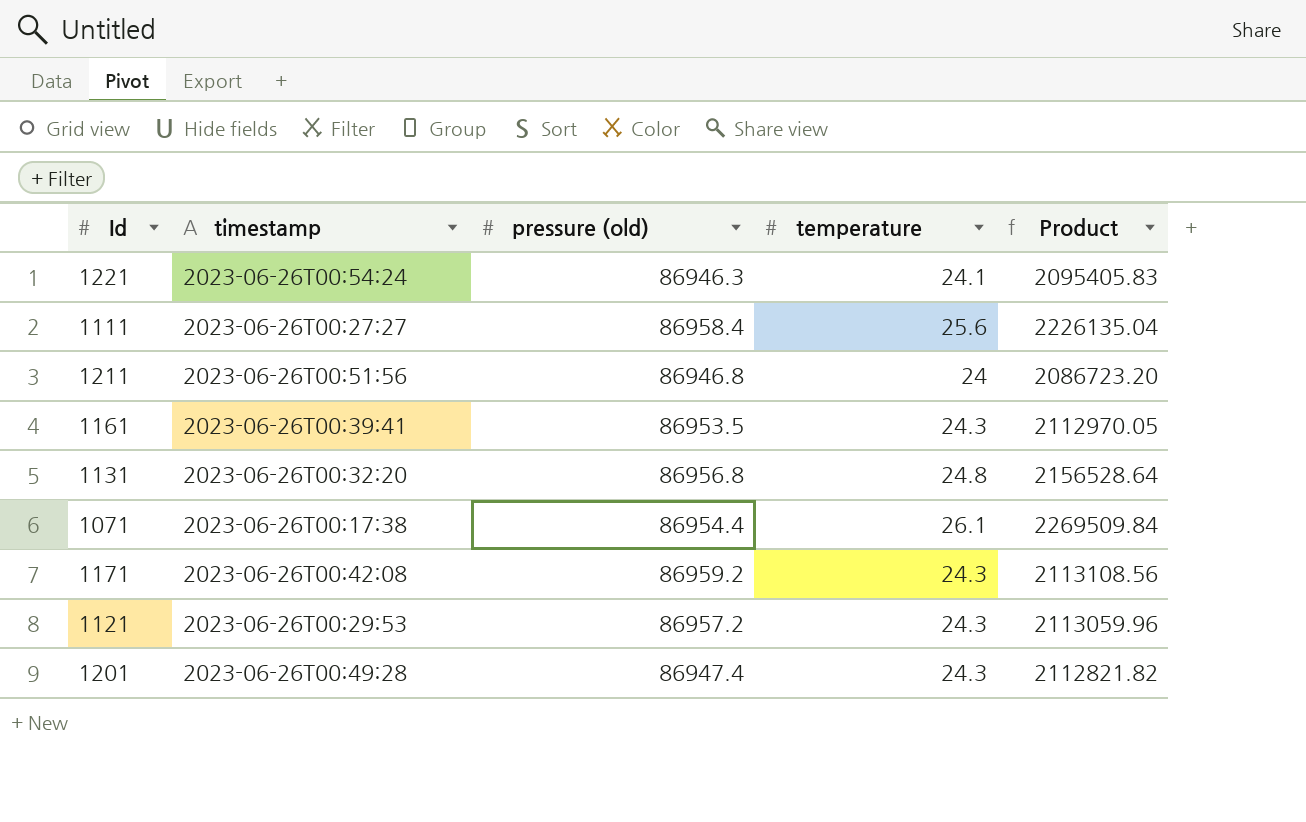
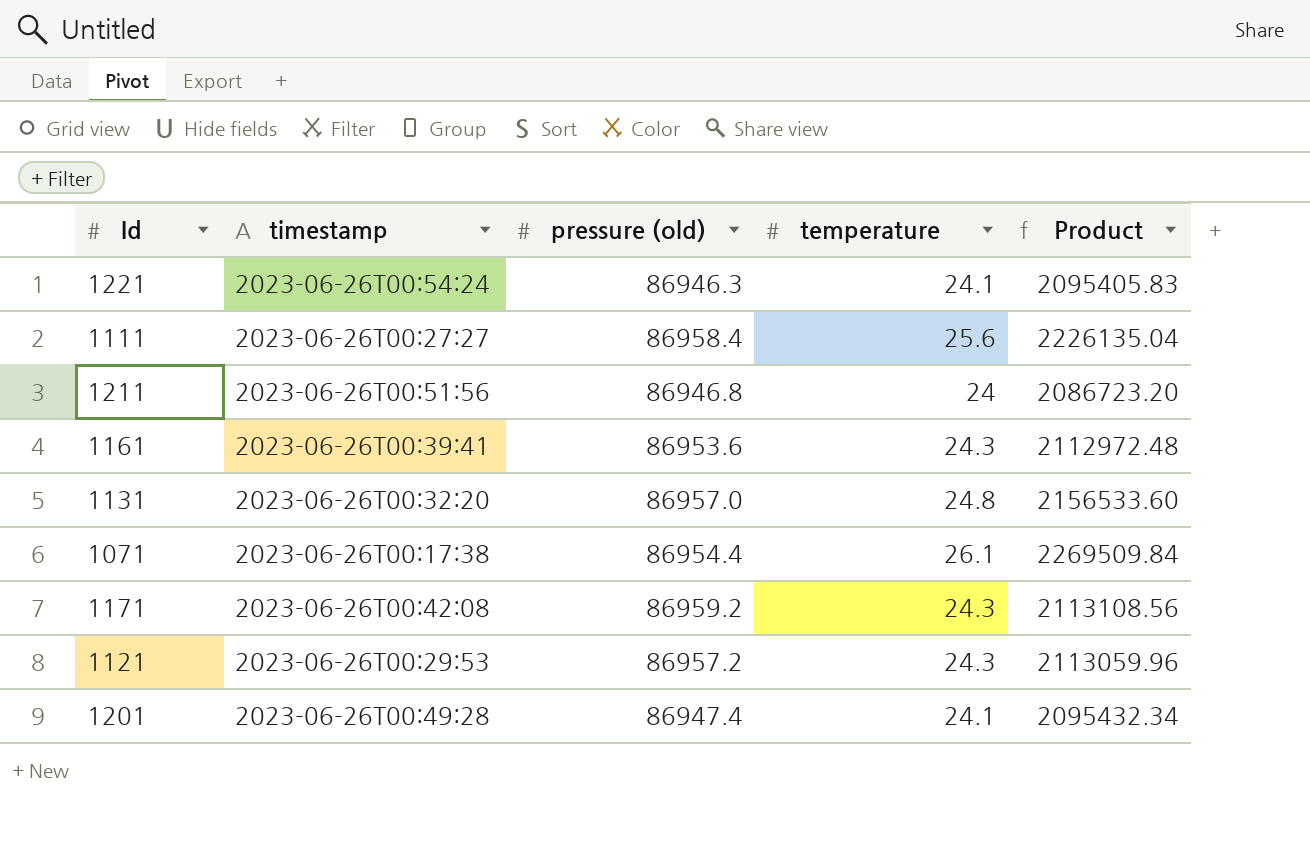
1161 | pressure (old): 86953.5 -> 86953.6
1161 | Product: 2112970.05 -> 2112972.48
1131 | pressure (old): 86956.8 -> 86957.0
1131 | Product: 2156528.64 -> 2156533.60
1201 | temperature: 24.3 -> 24.1
1201 | Product: 2112821.82 -> 2095432.34

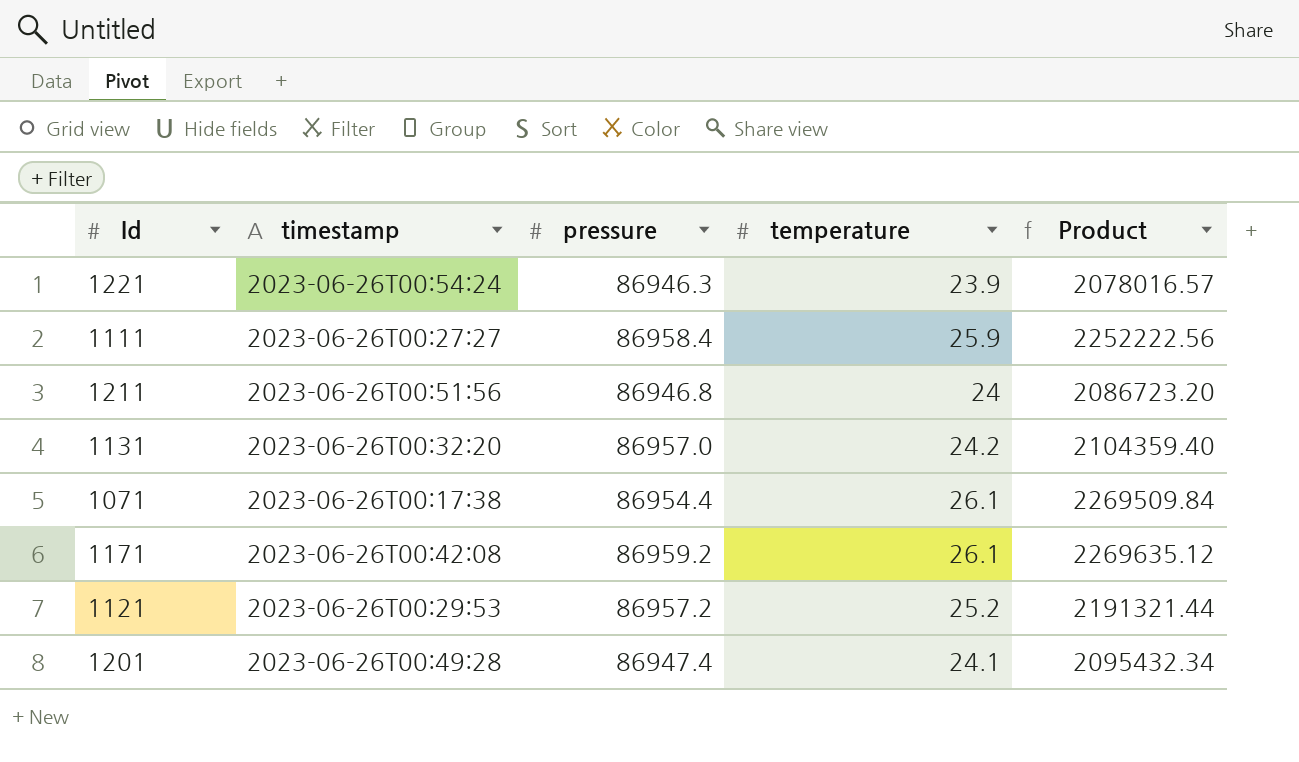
column name: pressure (old) -> pressure
row 1161: 2023-06-26T00:39:41 | 86953.6 | 24.3 | 2112972.48 -> none
1221 | temperature: 24.1 -> 23.9
1221 | Product: 2095405.83 -> 2078016.57
1111 | temperature: 25.6 -> 25.9
1111 | Product: 2226135.04 -> 2252222.56
1131 | temperature: 24.8 -> 24.2
1131 | Product: 2156533.60 -> 2104359.40
1171 | temperature: 24.3 -> 26.1
1171 | Product: 2113108.56 -> 2269635.12
1121 | temperature: 24.3 -> 25.2
1121 | Product: 2113059.96 -> 2191321.44

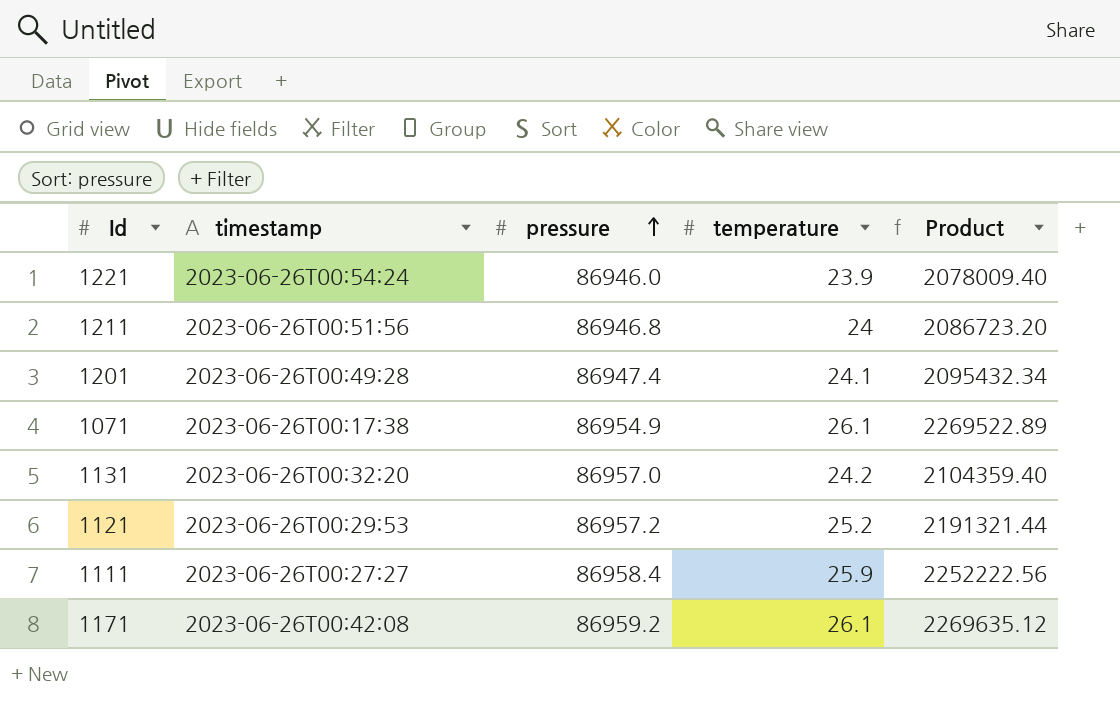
row order: none -> pressure ascending
1221 | pressure: 86946.3 -> 86946.0
1221 | Product: 2078016.57 -> 2078009.40
1071 | pressure: 86954.4 -> 86954.9
1071 | Product: 2269509.84 -> 2269522.89

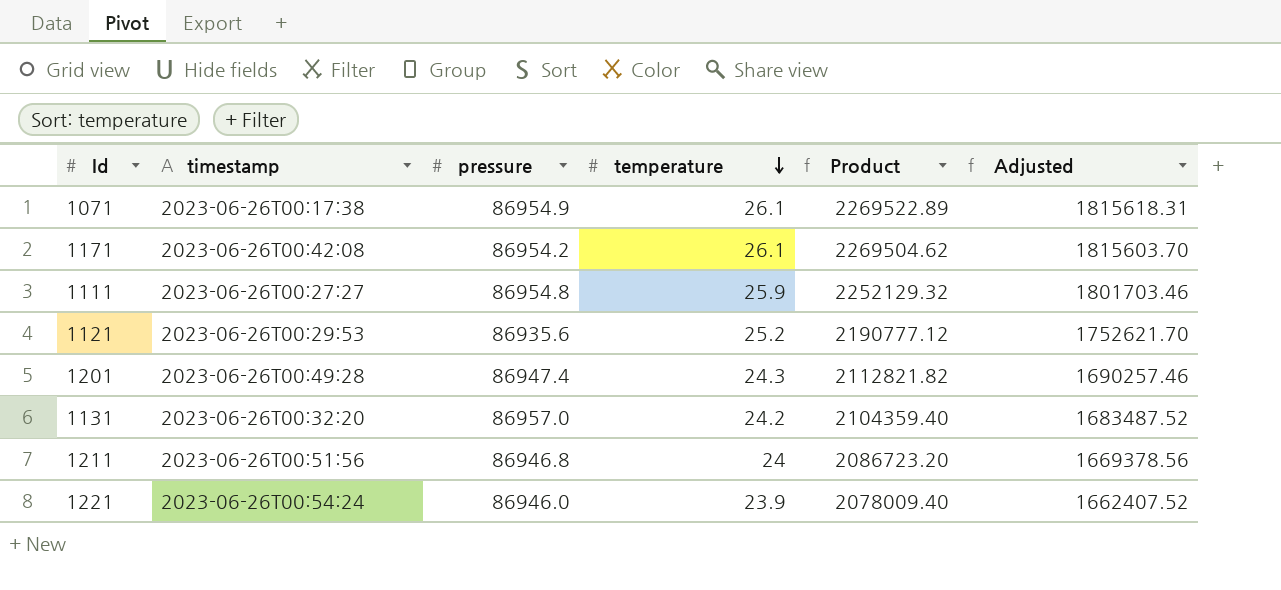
row order: pressure ascending -> temperature descending
column Adjusted | formula: none -> [Product] * 0.8
1171 | pressure: 86959.2 -> 86954.2
1171 | Product: 2269635.12 -> 2269504.62
1111 | pressure: 86958.4 -> 86954.8
1111 | Product: 2252222.56 -> 2252129.32
1121 | pressure: 86957.2 -> 86935.6
1121 | Product: 2191321.44 -> 2190777.12
1201 | temperature: 24.1 -> 24.3
1201 | Product: 2095432.34 -> 2112821.82

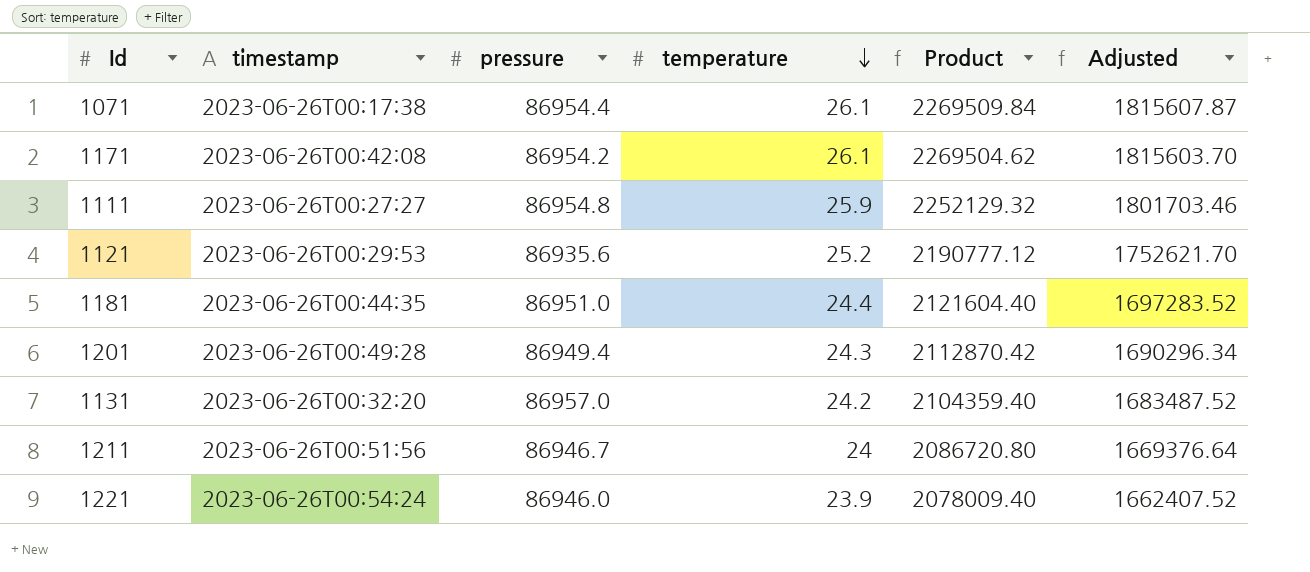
1071 | pressure: 86954.9 -> 86954.4
1071 | Product: 2269522.89 -> 2269509.84
1071 | Adjusted: 1815618.31 -> 1815607.87
row 1181: none -> 2023-06-26T00:44:35 | 86951.0 | 24.4 | 2121604.40 | 1697283.52
1201 | pressure: 86947.4 -> 86949.4
1201 | Product: 2112821.82 -> 2112870.42
1201 | Adjusted: 1690257.46 -> 1690296.34
1211 | pressure: 86946.8 -> 86946.7
1211 | Product: 2086723.20 -> 2086720.80
1211 | Adjusted: 1669378.56 -> 1669376.64

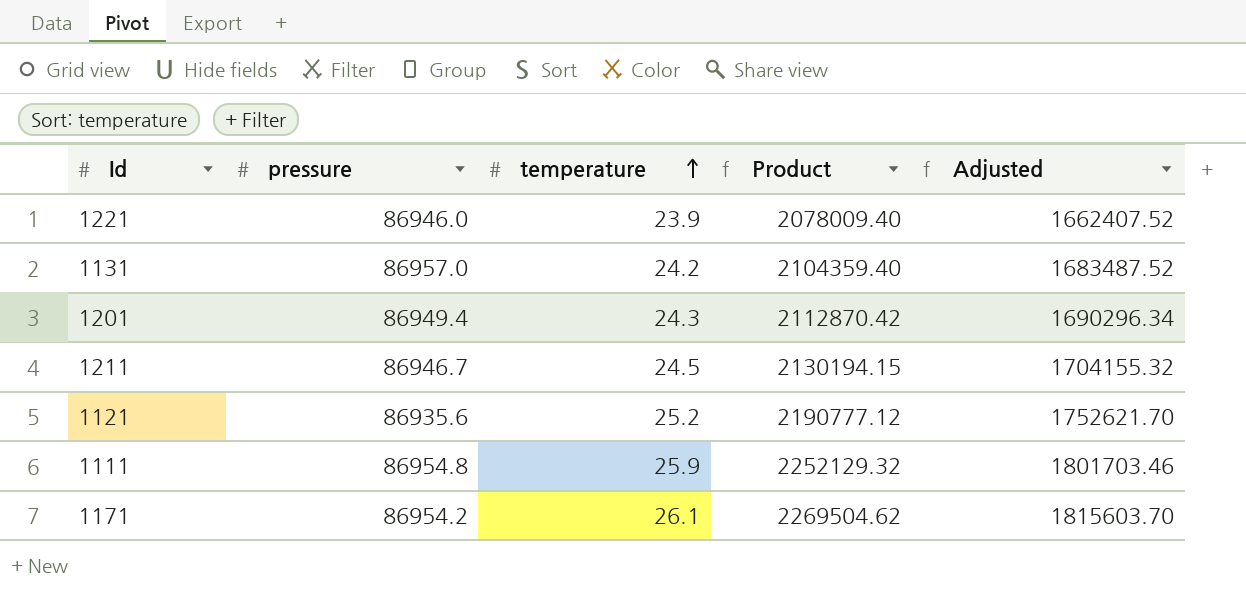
row order: temperature descending -> temperature ascending
column timestamp | position: 2 -> none
row 1071: 2023-06-26T00:17:38 | 86954.4 | 26.1 | 2269509.84 | 1815607.87 -> none
row 1181: 2023-06-26T00:44:35 | 86951.0 | 24.4 | 2121604.40 | 1697283.52 -> none
1211 | temperature: 24 -> 24.5
1211 | Product: 2086720.80 -> 2130194.15
1211 | Adjusted: 1669376.64 -> 1704155.32

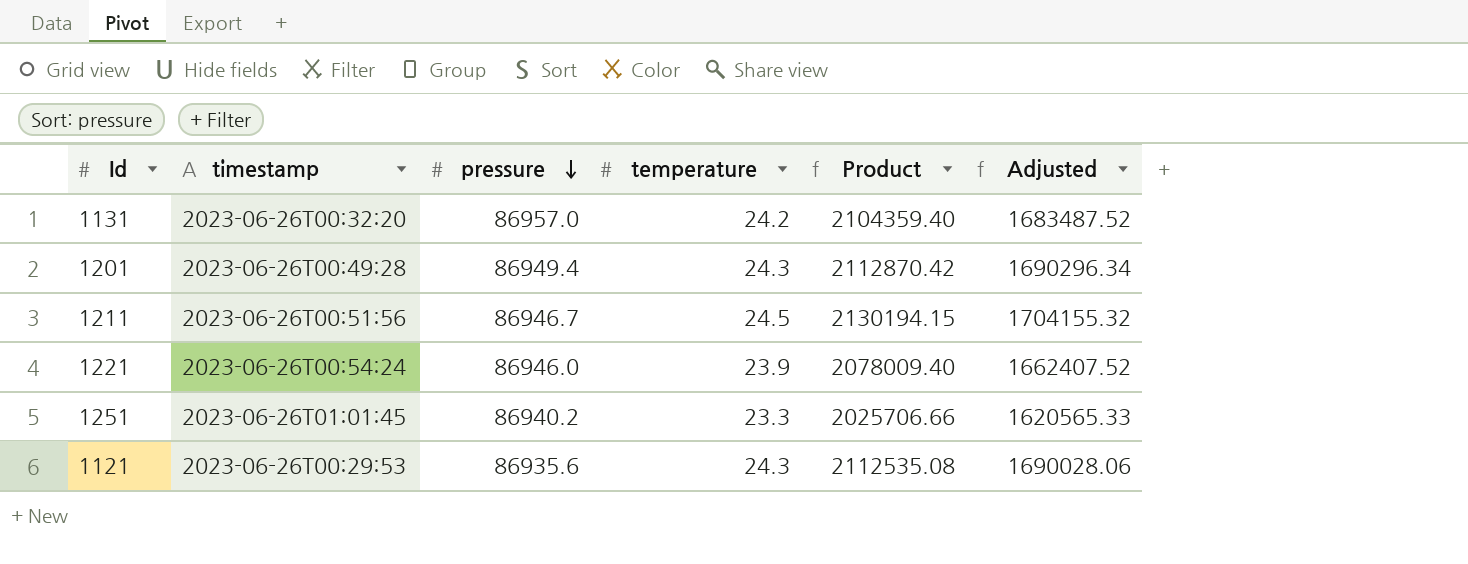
row order: temperature ascending -> pressure descending
column timestamp | position: none -> 2
row 1111: 86954.8 | 25.9 | 2252129.32 | 1801703.46 -> none
row 1171: 86954.2 | 26.1 | 2269504.62 | 1815603.70 -> none
row 1251: none -> 2023-06-26T01:01:45 | 86940.2 | 23.3 | 2025706.66 | 1620565.33
1121 | temperature: 25.2 -> 24.3
1121 | Product: 2190777.12 -> 2112535.08
1121 | Adjusted: 1752621.70 -> 1690028.06

